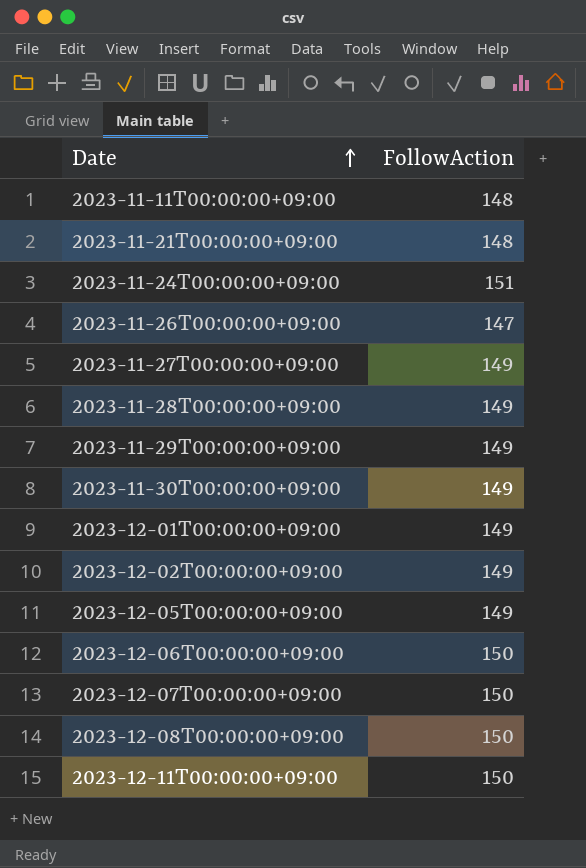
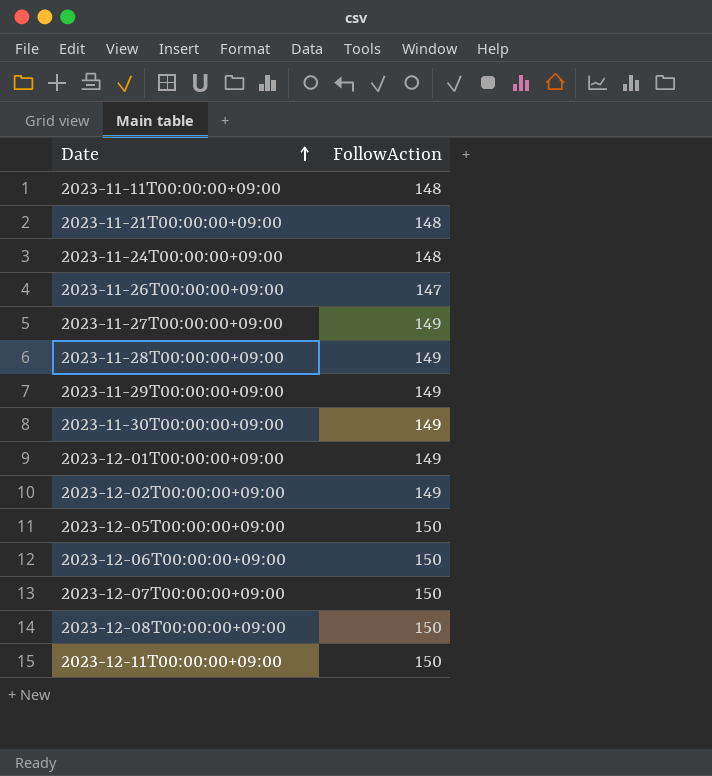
2023-11-24T00:00:00+09:00 | FollowAction: 151 -> 148
2023-12-05T00:00:00+09:00 | FollowAction: 149 -> 150

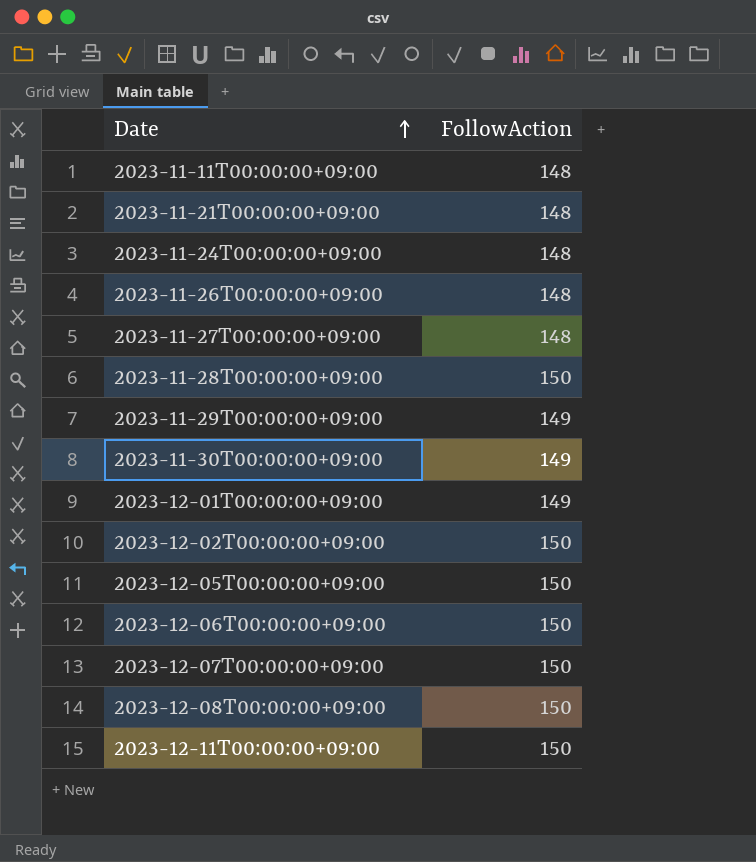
2023-11-26T00:00:00+09:00 | FollowAction: 147 -> 148
2023-11-27T00:00:00+09:00 | FollowAction: 149 -> 148
2023-11-28T00:00:00+09:00 | FollowAction: 149 -> 150
2023-12-02T00:00:00+09:00 | FollowAction: 149 -> 150

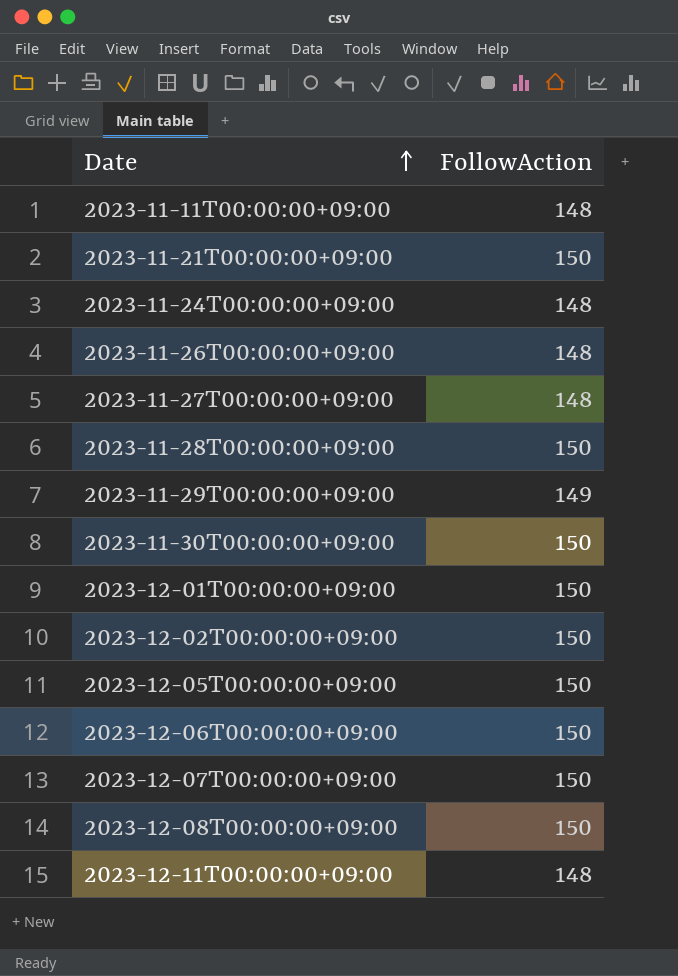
2023-11-21T00:00:00+09:00 | FollowAction: 148 -> 150
2023-11-30T00:00:00+09:00 | FollowAction: 149 -> 150
2023-12-01T00:00:00+09:00 | FollowAction: 149 -> 150
2023-12-11T00:00:00+09:00 | FollowAction: 150 -> 148

